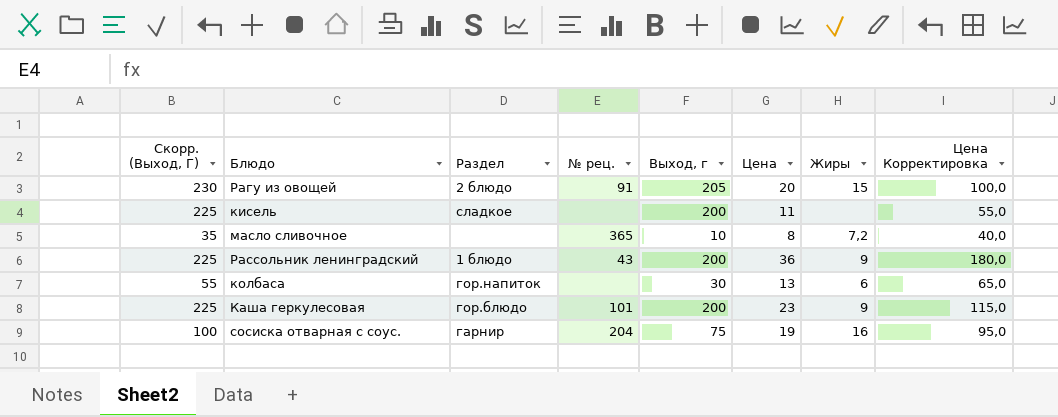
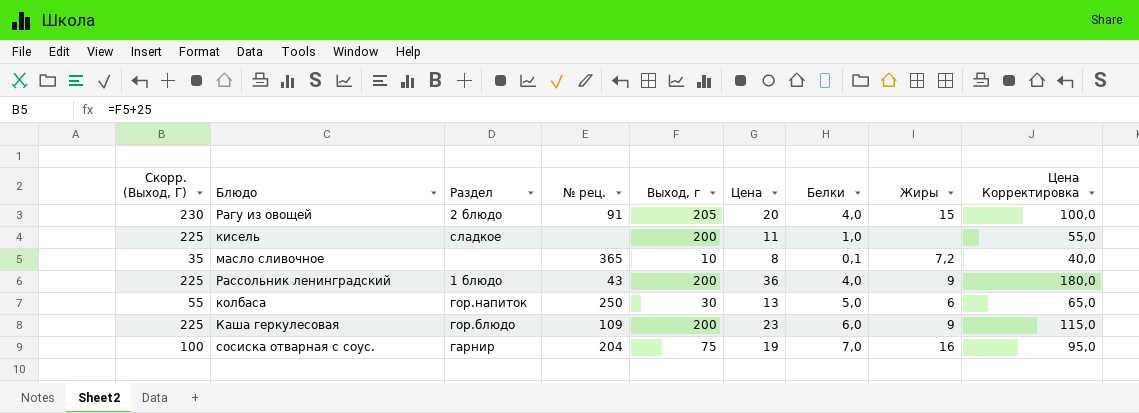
column Белки | position: none -> 7
колбаса | № рец.: none -> 250
Каша геркулесовая | № рец.: 101 -> 109

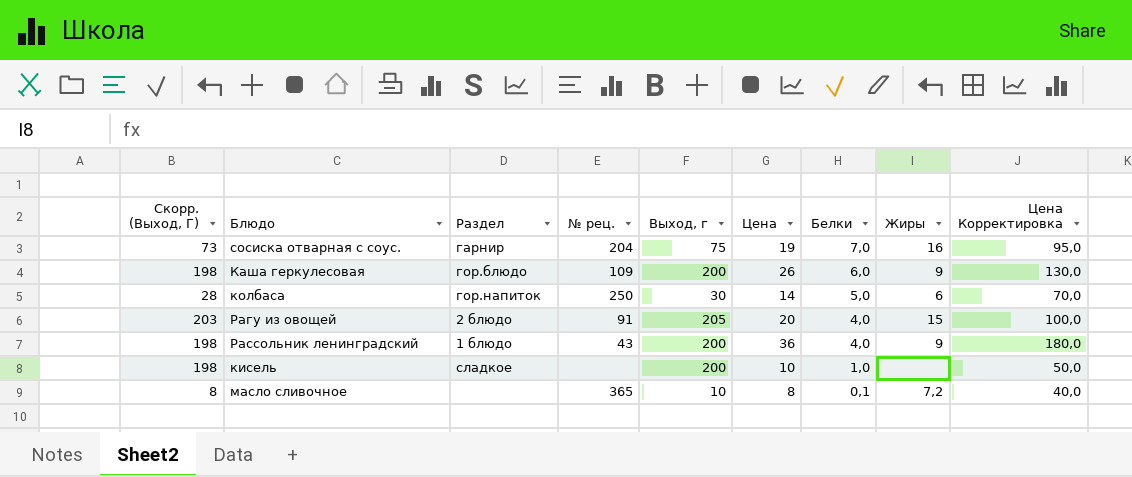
row order: none -> Белки descending
column Скорр. (Выход, Г) | formula: [Выход, г] + 25 -> [Выход, г] - 2
Каша геркулесовая | Цена: 23 -> 26
Каша геркулесовая | Цена Корректировка: 115,0 -> 130,0
колбаса | Цена: 13 -> 14
колбаса | Цена Корректировка: 65,0 -> 70,0
кисель | Цена: 11 -> 10
кисель | Цена Корректировка: 55,0 -> 50,0

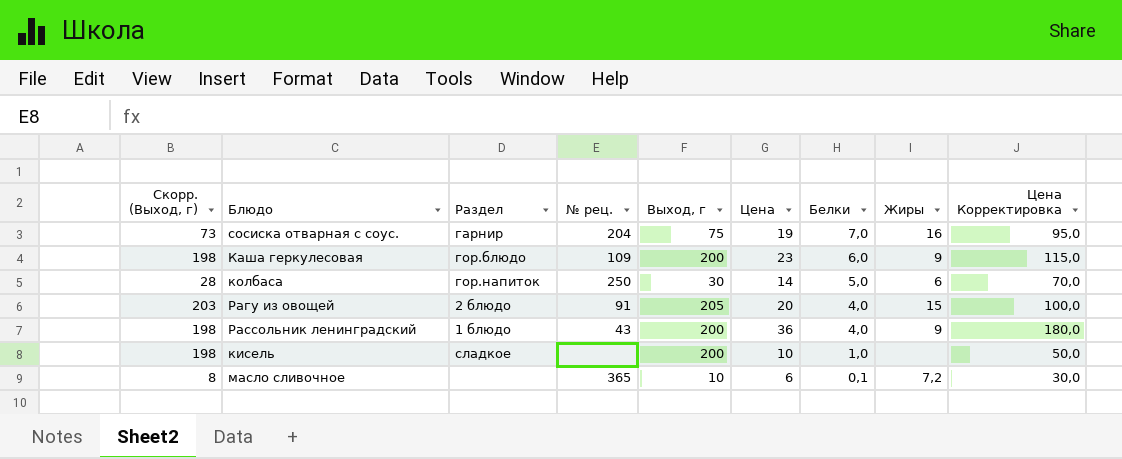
column name: Скорр. (Выход, Г) -> Скорр. (Выход, г)
Каша геркулесовая | Цена: 26 -> 23
Каша геркулесовая | Цена Корректировка: 130,0 -> 115,0
масло сливочное | Цена: 8 -> 6
масло сливочное | Цена Корректировка: 40,0 -> 30,0

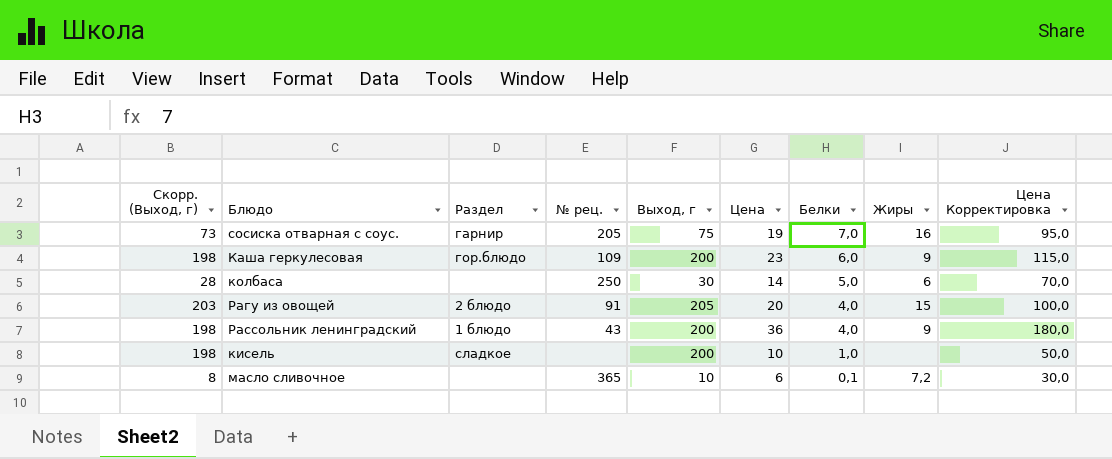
сосиска отварная с соус. | № рец.: 204 -> 205
колбаса | Раздел: гор.напиток -> none

